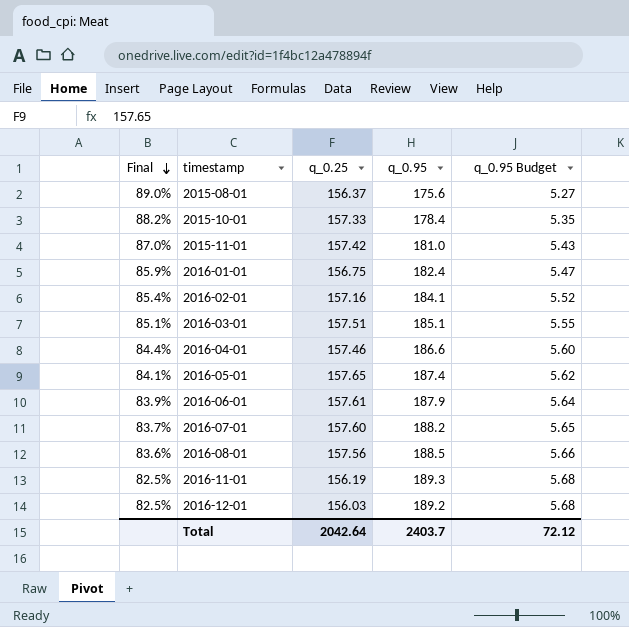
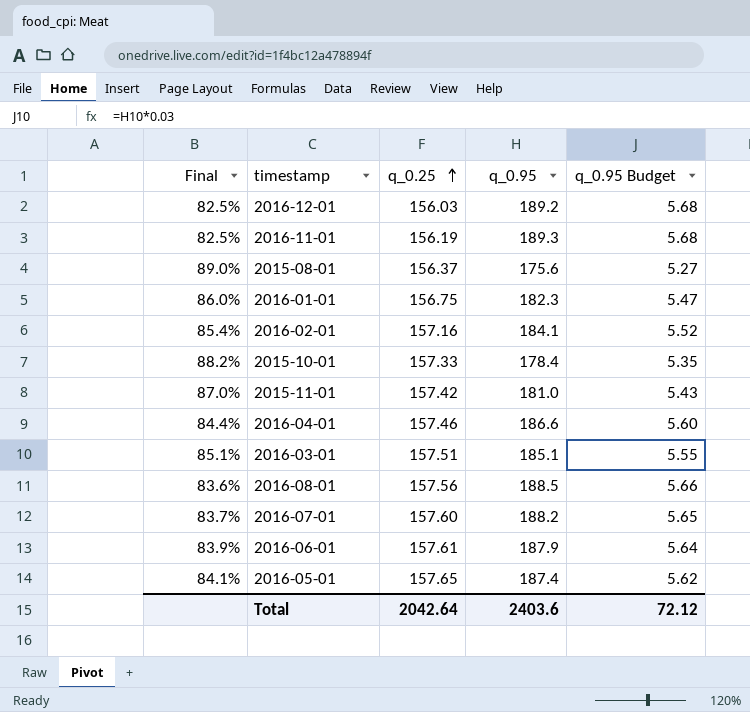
row order: Final descending -> q_0.25 ascending
2016-01-01 | Final: 85.9% -> 86.0%
2016-01-01 | q_0.95: 182.4 -> 182.3
Total | q_0.95: 2403.7 -> 2403.6

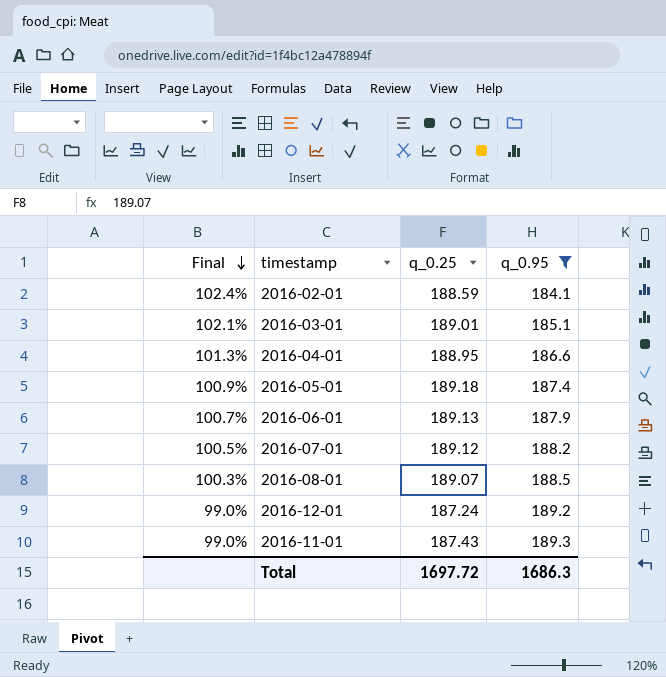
filter: none -> q_0.95 >= 184.1
row order: q_0.25 ascending -> Final descending
column q_0.95 Budget | formula: [q_0.95] * 0.03 -> none
2016-02-01 | Final: 85.4% -> 102.4%
2016-02-01 | q_0.25: 157.16 -> 188.59
2016-03-01 | Final: 85.1% -> 102.1%
2016-03-01 | q_0.25: 157.51 -> 189.01
2016-04-01 | Final: 84.4% -> 101.3%
2016-04-01 | q_0.25: 157.46 -> 188.95
2016-05-01 | Final: 84.1% -> 100.9%
2016-05-01 | q_0.25: 157.65 -> 189.18
2016-06-01 | Final: 83.9% -> 100.7%
2016-06-01 | q_0.25: 157.61 -> 189.13
2016-07-01 | Final: 83.7% -> 100.5%
2016-07-01 | q_0.25: 157.60 -> 189.12
2016-08-01 | Final: 83.6% -> 100.3%
2016-08-01 | q_0.25: 157.56 -> 189.07
2016-12-01 | Final: 82.5% -> 99.0%
2016-12-01 | q_0.25: 156.03 -> 187.24
2016-11-01 | Final: 82.5% -> 99.0%
2016-11-01 | q_0.25: 156.19 -> 187.43
Total | q_0.25: 2042.64 -> 1697.72
Total | q_0.95: 2403.6 -> 1686.3

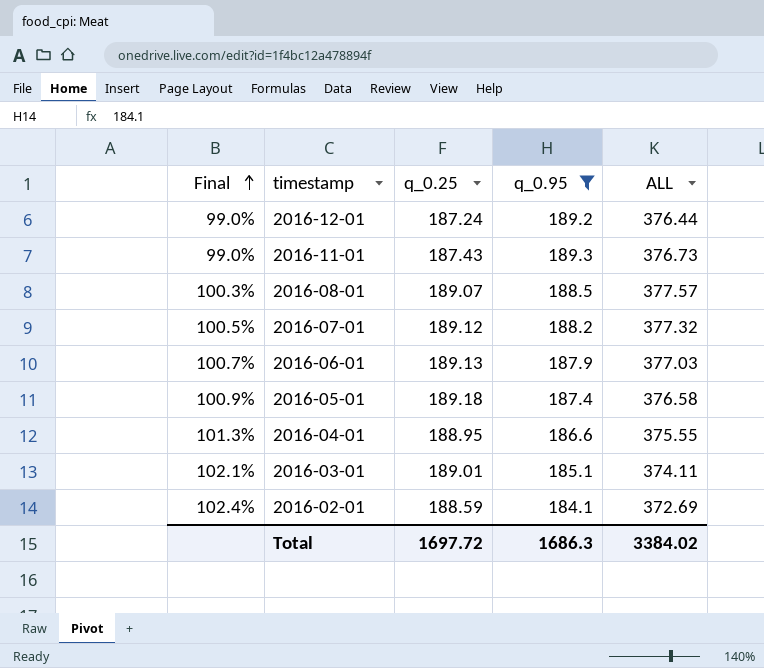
row order: Final descending -> Final ascending
column ALL | formula: none -> [q_0.25] + [q_0.95]

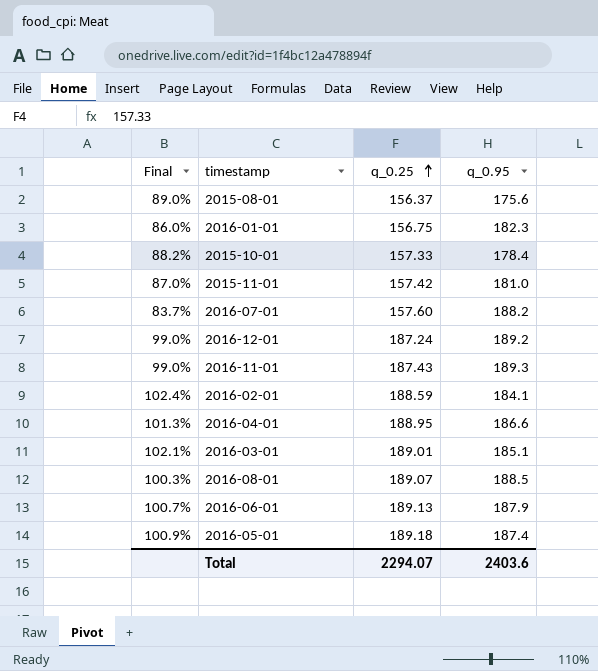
filter: q_0.95 >= 184.1 -> none
row order: Final ascending -> q_0.25 ascending
column ALL | formula: [q_0.25] + [q_0.95] -> none
2016-07-01 | Final: 100.5% -> 83.7%
2016-07-01 | q_0.25: 189.12 -> 157.60
Total | q_0.25: 1697.72 -> 2294.07
Total | q_0.95: 1686.3 -> 2403.6

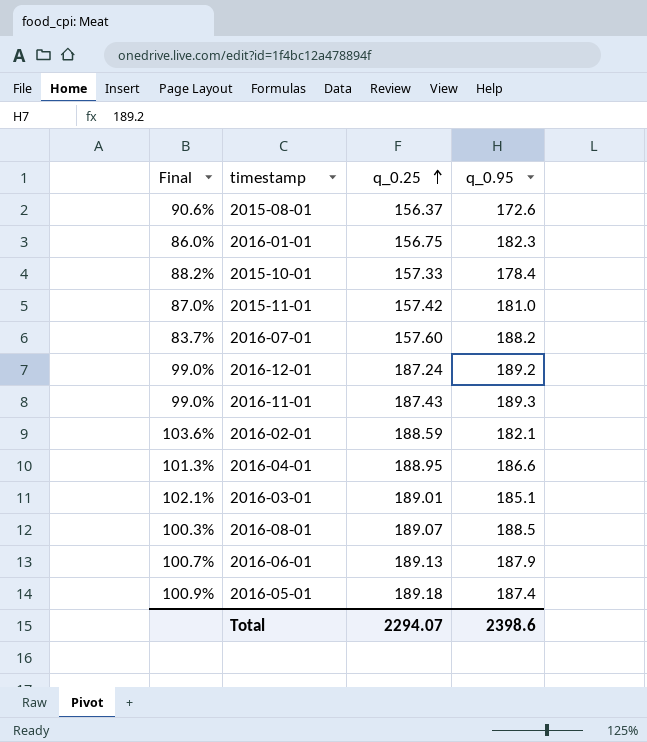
2015-08-01 | Final: 89.0% -> 90.6%
2015-08-01 | q_0.95: 175.6 -> 172.6
2016-02-01 | Final: 102.4% -> 103.6%
2016-02-01 | q_0.95: 184.1 -> 182.1
Total | q_0.95: 2403.6 -> 2398.6

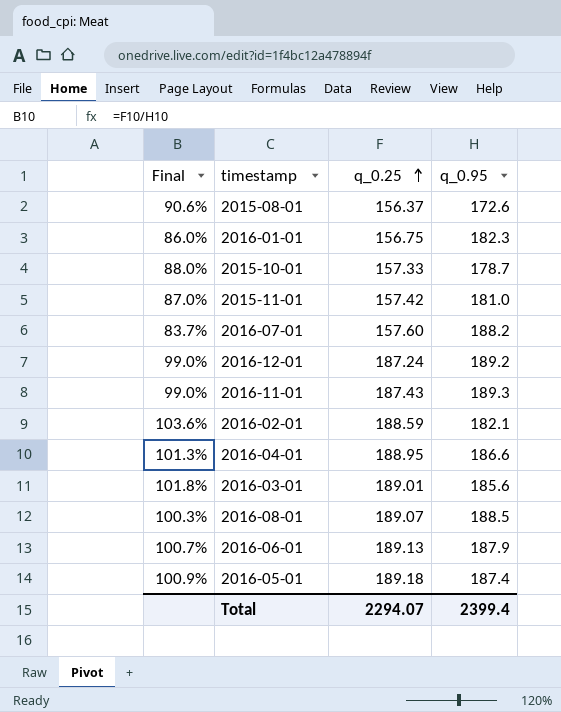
2015-10-01 | Final: 88.2% -> 88.0%
2015-10-01 | q_0.95: 178.4 -> 178.7
2016-03-01 | Final: 102.1% -> 101.8%
2016-03-01 | q_0.95: 185.1 -> 185.6
Total | q_0.95: 2398.6 -> 2399.4

